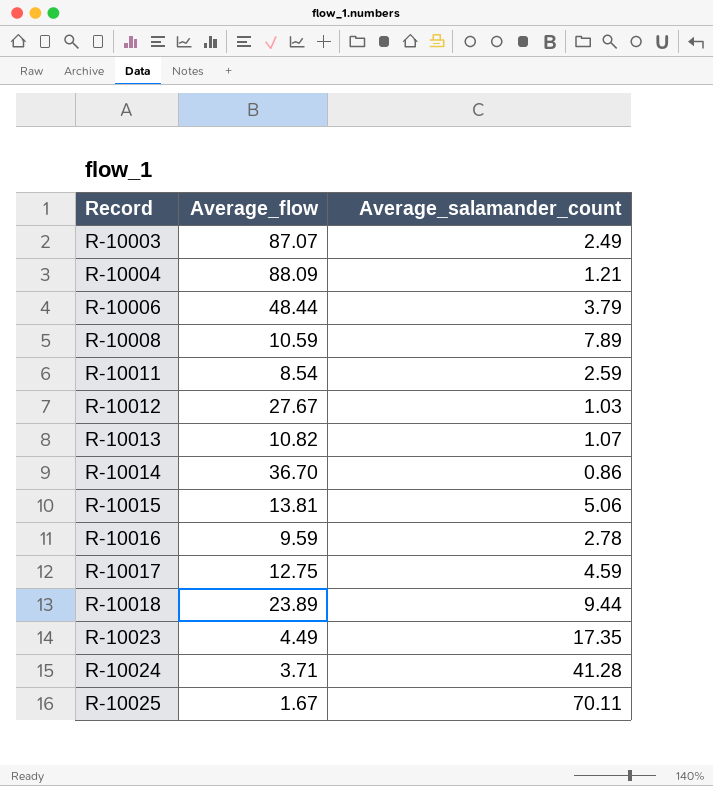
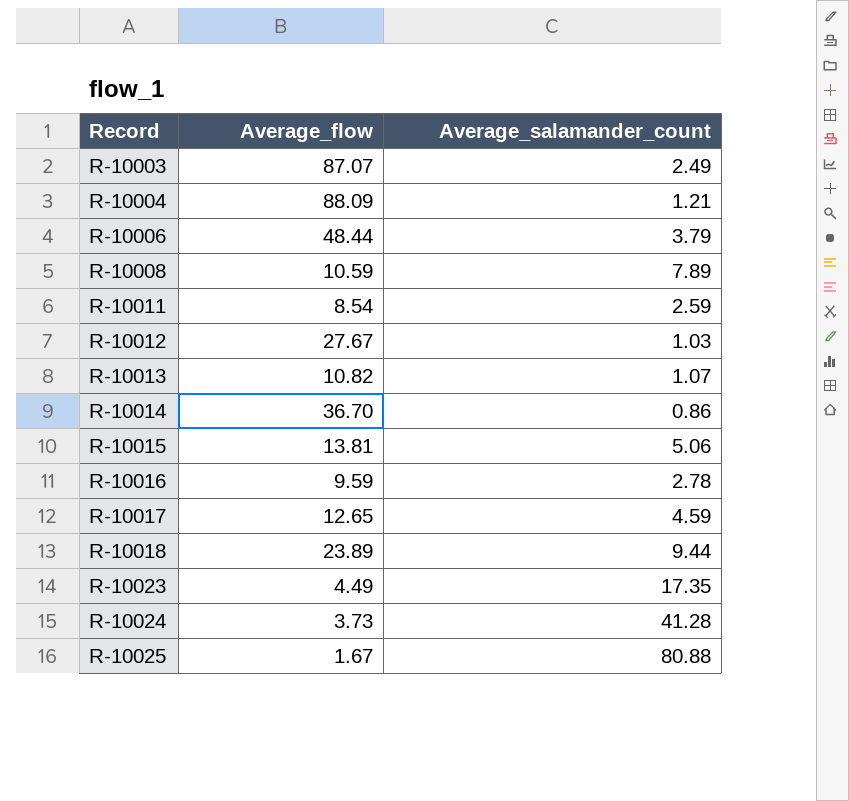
R-10017 | Average_flow: 12.75 -> 12.65
R-10024 | Average_flow: 3.71 -> 3.73
R-10025 | Average_salamander_count: 70.11 -> 80.88

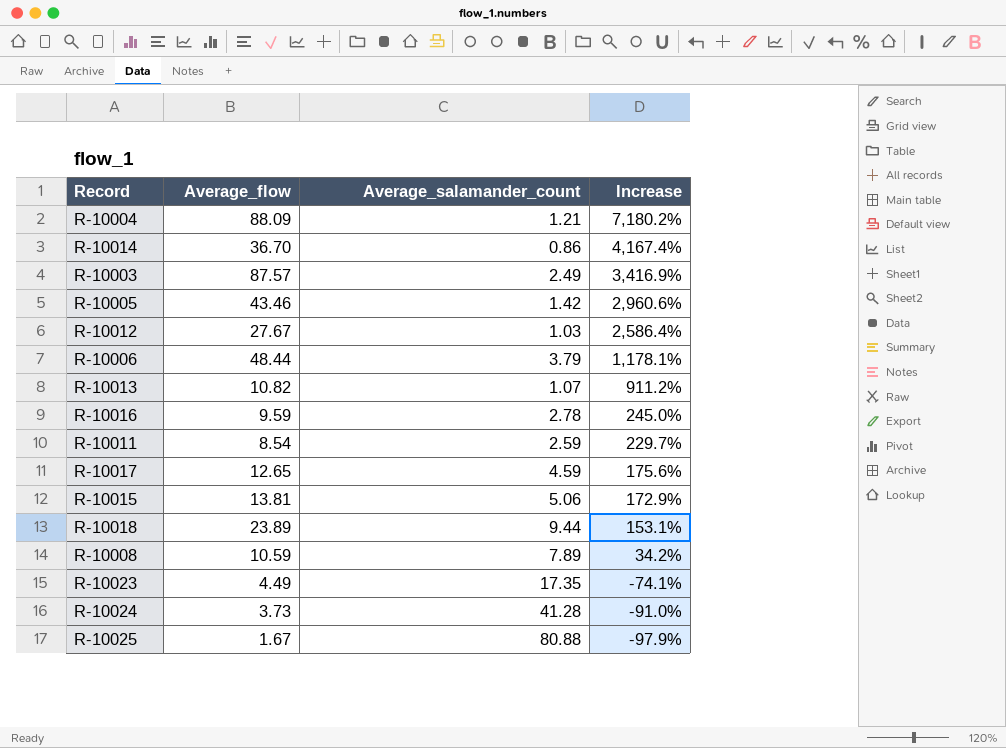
row order: Record ascending -> Increase descending
column Increase | formula: none -> ([Average_flow] - [Average_salamander_count]) / [Average_salamander_count]
R-10003 | Average_flow: 87.07 -> 87.57
row R-10005: none -> 43.46 | 1.42 | 2,960.6%

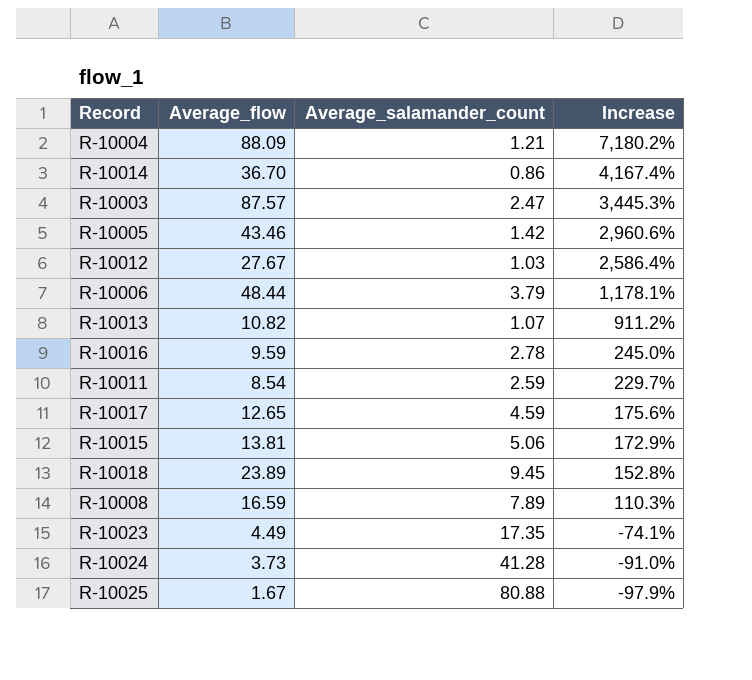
R-10003 | Average_salamander_count: 2.49 -> 2.47
R-10003 | Increase: 3,416.9% -> 3,445.3%
R-10018 | Average_salamander_count: 9.44 -> 9.45
R-10018 | Increase: 153.1% -> 152.8%
R-10008 | Average_flow: 10.59 -> 16.59
R-10008 | Increase: 34.2% -> 110.3%

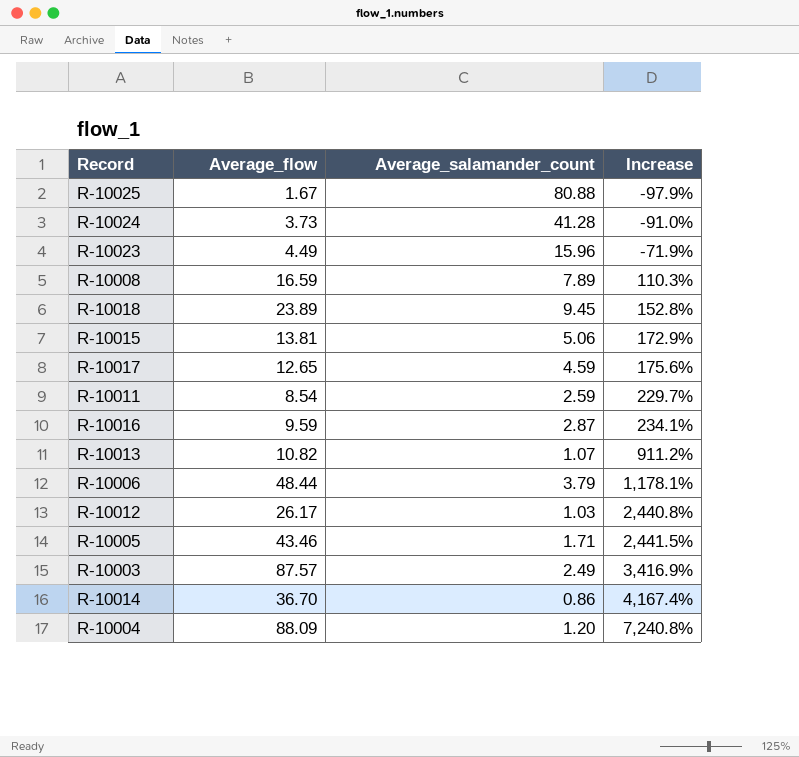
row order: Increase descending -> Increase ascending
R-10023 | Average_salamander_count: 17.35 -> 15.96
R-10023 | Increase: -74.1% -> -71.9%
R-10016 | Average_salamander_count: 2.78 -> 2.87
R-10016 | Increase: 245.0% -> 234.1%
R-10012 | Average_flow: 27.67 -> 26.17
R-10012 | Increase: 2,586.4% -> 2,440.8%
R-10005 | Average_salamander_count: 1.42 -> 1.71
R-10005 | Increase: 2,960.6% -> 2,441.5%
R-10003 | Average_salamander_count: 2.47 -> 2.49
R-10003 | Increase: 3,445.3% -> 3,416.9%
R-10004 | Average_salamander_count: 1.21 -> 1.20
R-10004 | Increase: 7,180.2% -> 7,240.8%

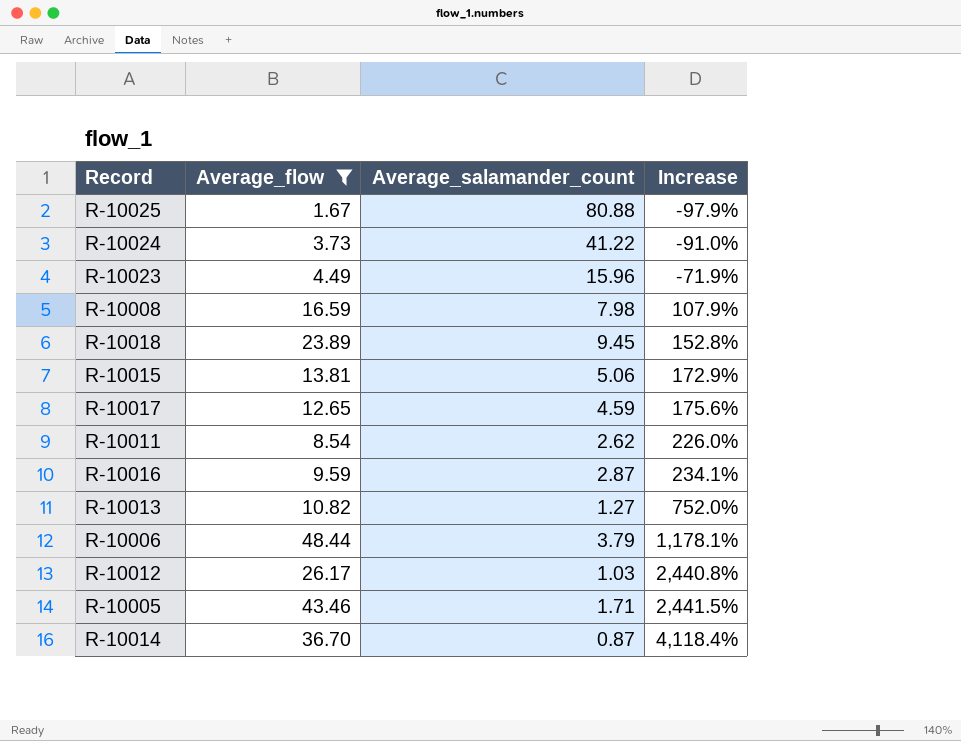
filter: none -> Average_flow <= 48.44
R-10024 | Average_salamander_count: 41.28 -> 41.22
R-10008 | Average_salamander_count: 7.89 -> 7.98
R-10008 | Increase: 110.3% -> 107.9%
R-10011 | Average_salamander_count: 2.59 -> 2.62
R-10011 | Increase: 229.7% -> 226.0%
R-10013 | Average_salamander_count: 1.07 -> 1.27
R-10013 | Increase: 911.2% -> 752.0%
R-10014 | Average_salamander_count: 0.86 -> 0.87
R-10014 | Increase: 4,167.4% -> 4,118.4%

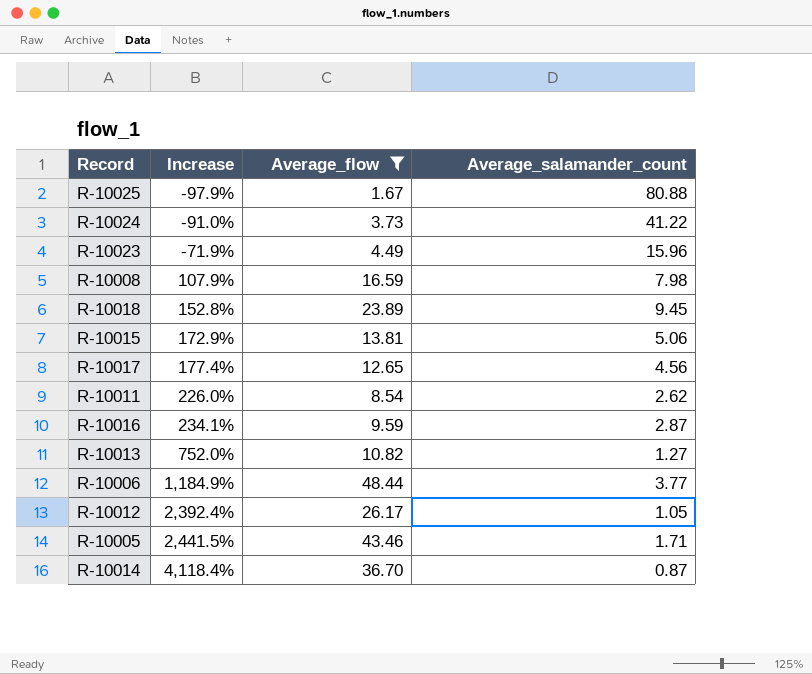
column Increase | position: 4 -> 2
R-10017 | Increase: 175.6% -> 177.4%
R-10017 | Average_salamander_count: 4.59 -> 4.56
R-10006 | Increase: 1,178.1% -> 1,184.9%
R-10006 | Average_salamander_count: 3.79 -> 3.77
R-10012 | Increase: 2,440.8% -> 2,392.4%
R-10012 | Average_salamander_count: 1.03 -> 1.05

